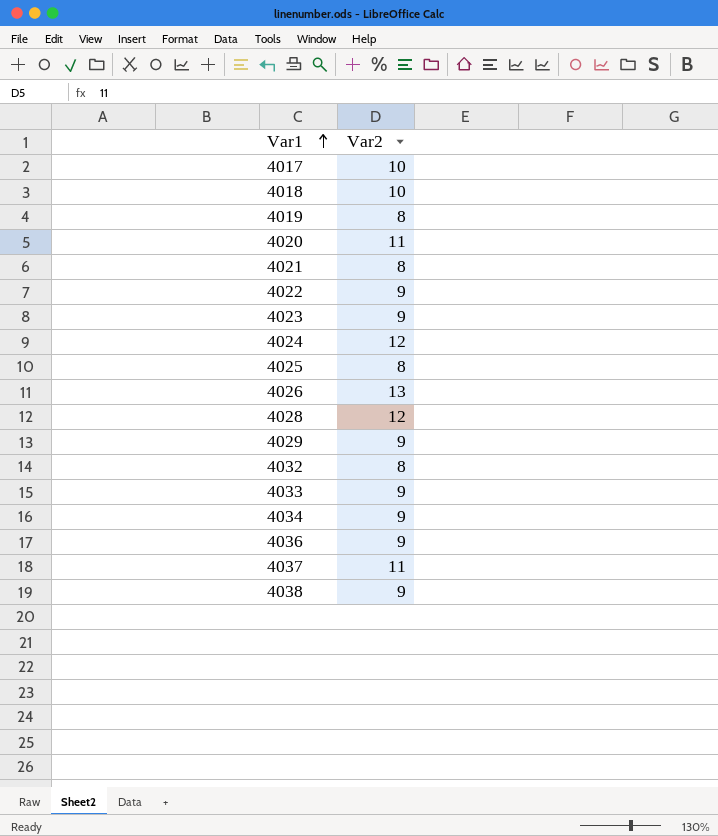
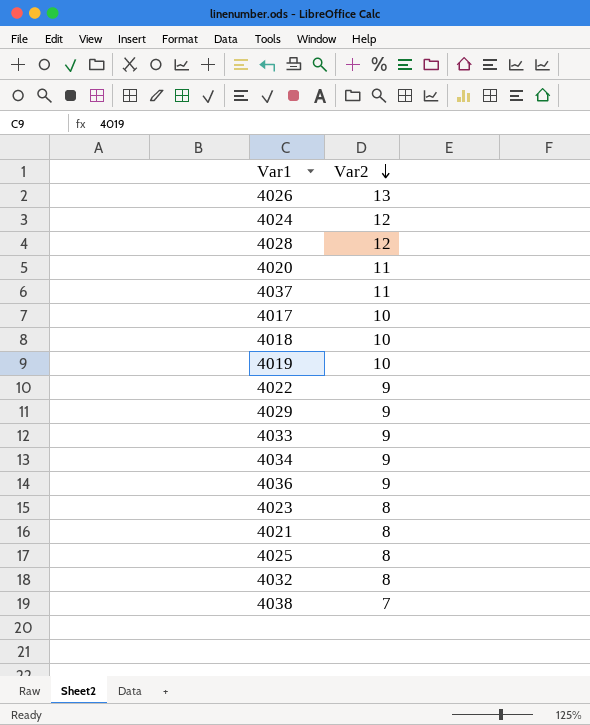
row order: Var1 ascending -> Var2 descending
4019 | Var2: 8 -> 10
4023 | Var2: 9 -> 8
4038 | Var2: 9 -> 7

